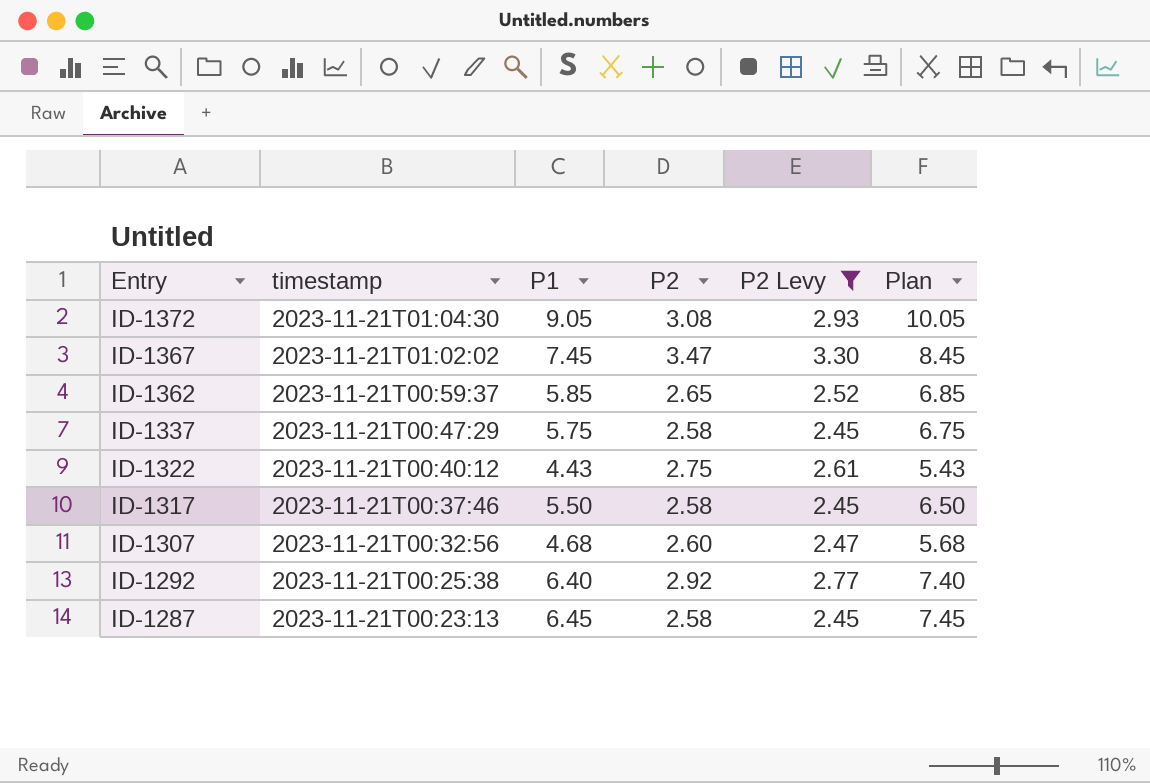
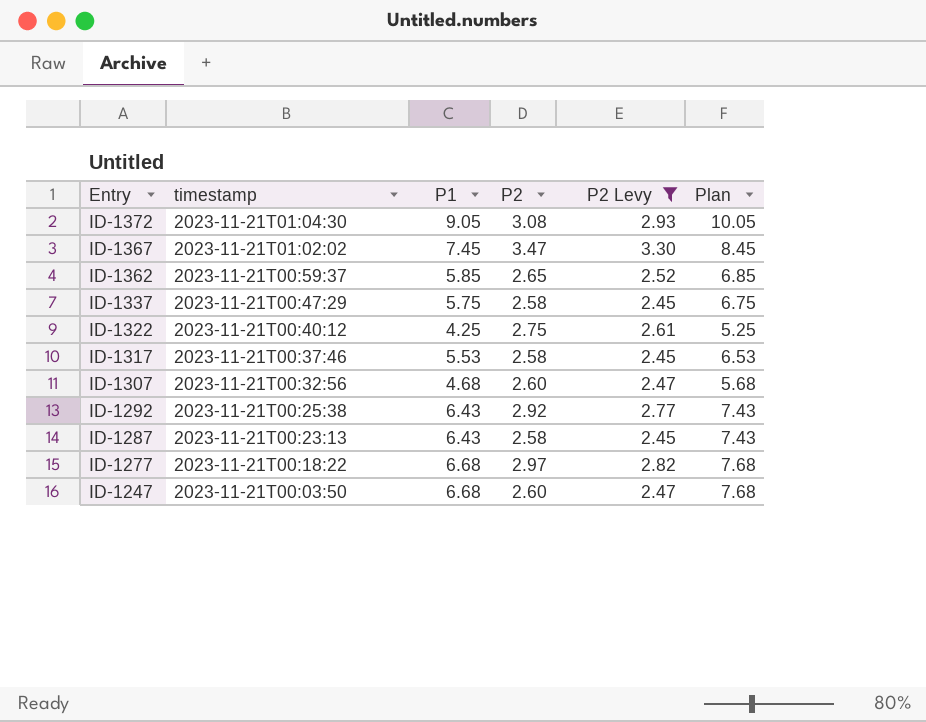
ID-1322 | P1: 4.43 -> 4.25
ID-1322 | Plan: 5.43 -> 5.25
ID-1317 | P1: 5.50 -> 5.53
ID-1317 | Plan: 6.50 -> 6.53
ID-1292 | P1: 6.40 -> 6.43
ID-1292 | Plan: 7.40 -> 7.43
ID-1287 | P1: 6.45 -> 6.43
ID-1287 | Plan: 7.45 -> 7.43
row ID-1277: none -> 2023-11-21T00:18:22 | 6.68 | 2.97 | 2.82 | 7.68
row ID-1247: none -> 2023-11-21T00:03:50 | 6.68 | 2.60 | 2.47 | 7.68

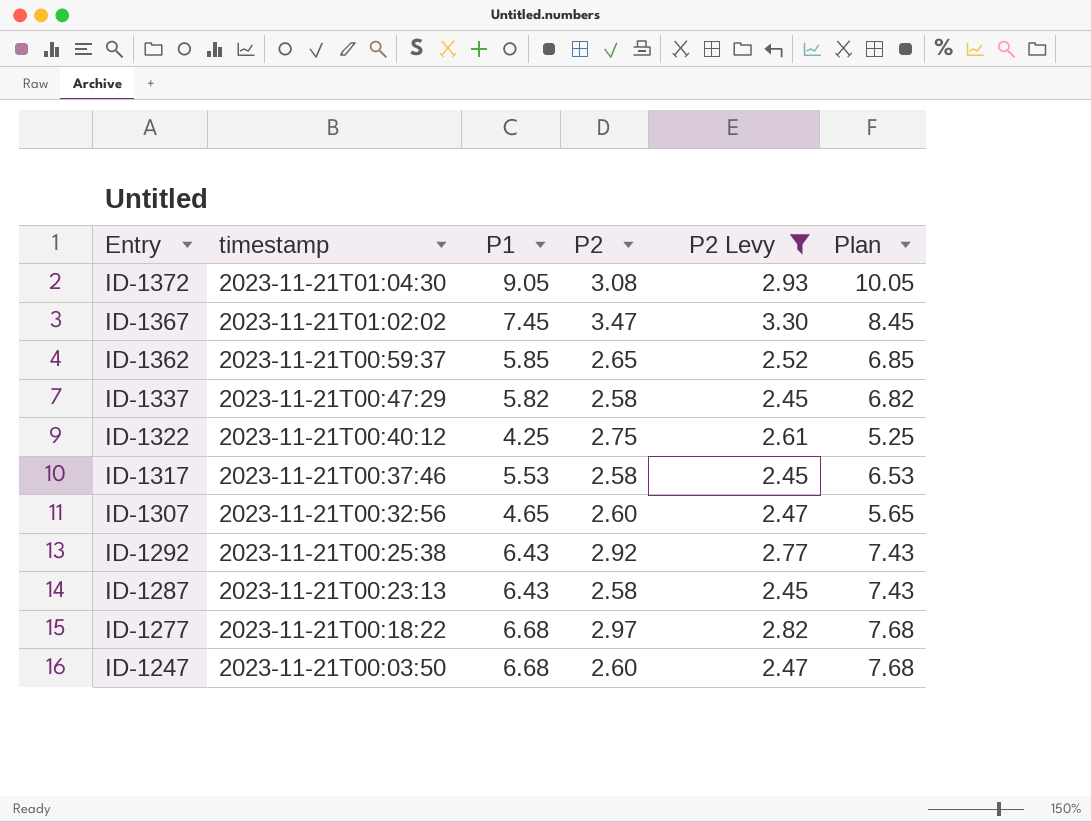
ID-1337 | P1: 5.75 -> 5.82
ID-1337 | Plan: 6.75 -> 6.82
ID-1307 | P1: 4.68 -> 4.65
ID-1307 | Plan: 5.68 -> 5.65

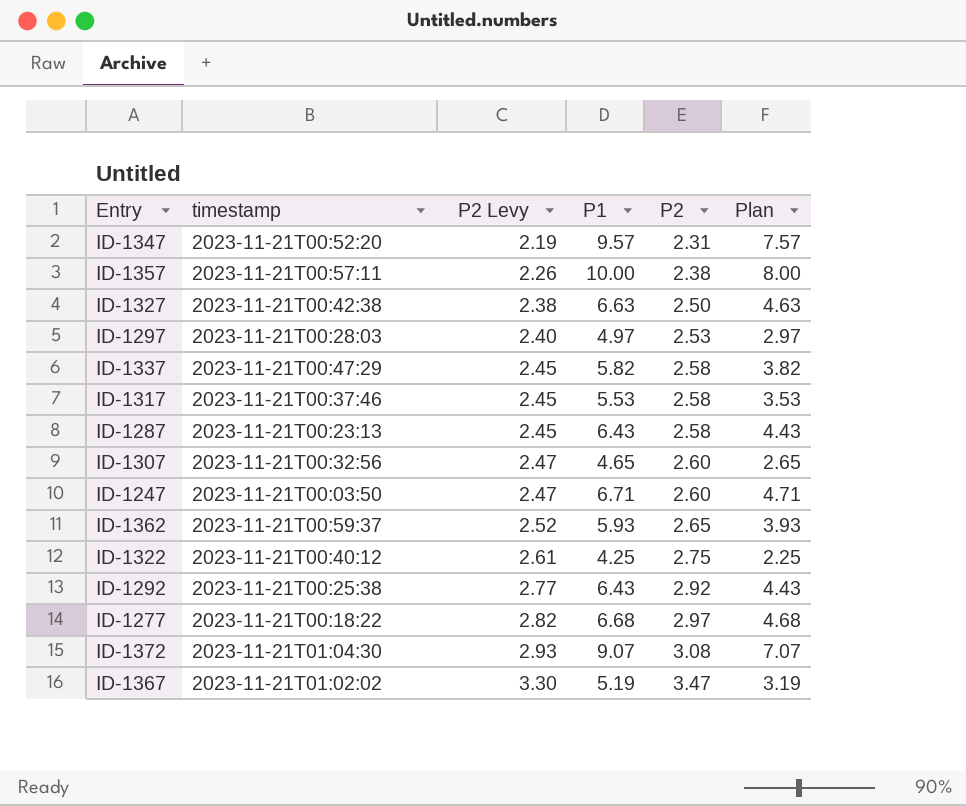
filter: P2 Levy >= 2.45 -> none
row order: Entry descending -> P2 Levy ascending
column P2 Levy | position: 5 -> 3
column Plan | formula: [P1] + 1 -> [P1] - 2
ID-1247 | P1: 6.68 -> 6.71
ID-1362 | P1: 5.85 -> 5.93
ID-1372 | P1: 9.05 -> 9.07
ID-1367 | P1: 7.45 -> 5.19

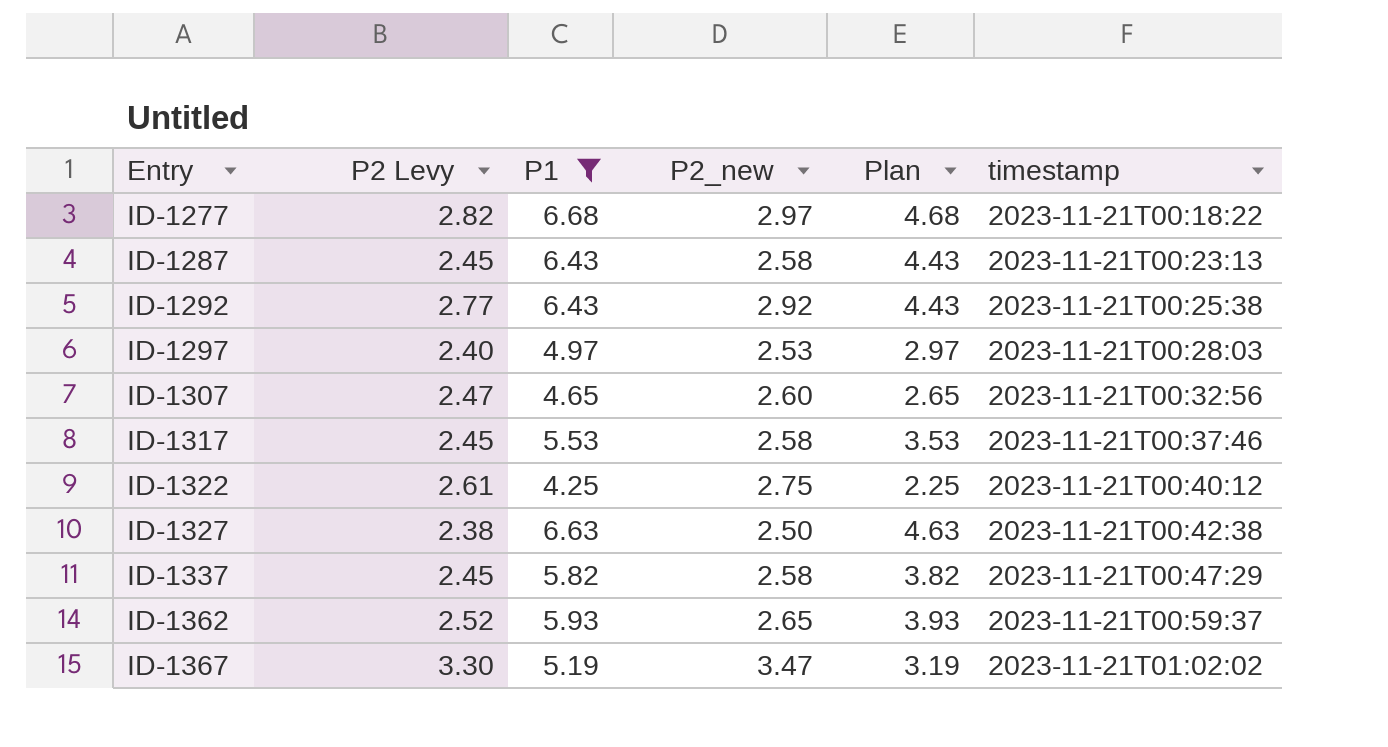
filter: none -> P1 <= 6.68
row order: P2 Levy ascending -> Entry ascending
column name: P2 -> P2_new
column timestamp | position: 2 -> 6

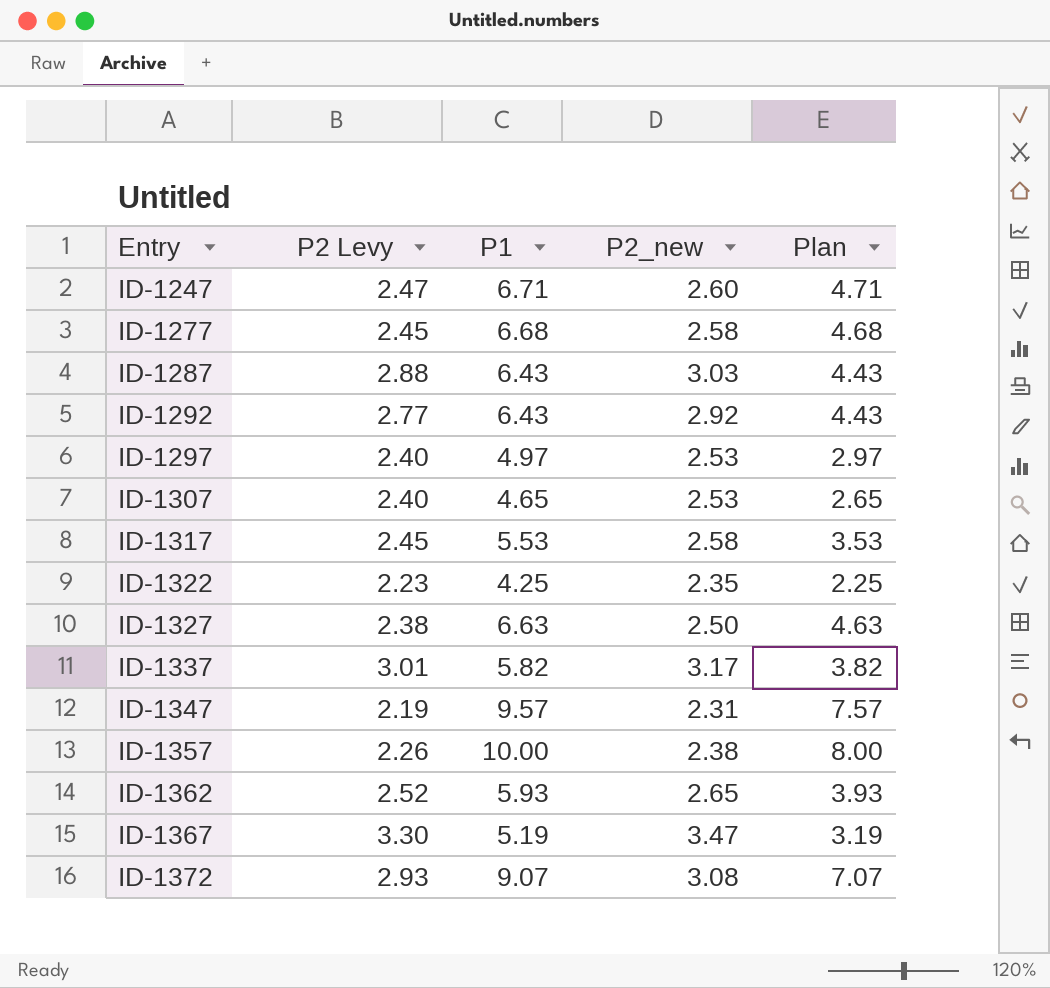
filter: P1 <= 6.68 -> none
column timestamp | position: 6 -> none
ID-1277 | P2 Levy: 2.82 -> 2.45
ID-1277 | P2_new: 2.97 -> 2.58
ID-1287 | P2 Levy: 2.45 -> 2.88
ID-1287 | P2_new: 2.58 -> 3.03
ID-1307 | P2 Levy: 2.47 -> 2.40
ID-1307 | P2_new: 2.60 -> 2.53
ID-1322 | P2 Levy: 2.61 -> 2.23
ID-1322 | P2_new: 2.75 -> 2.35
ID-1337 | P2 Levy: 2.45 -> 3.01
ID-1337 | P2_new: 2.58 -> 3.17

